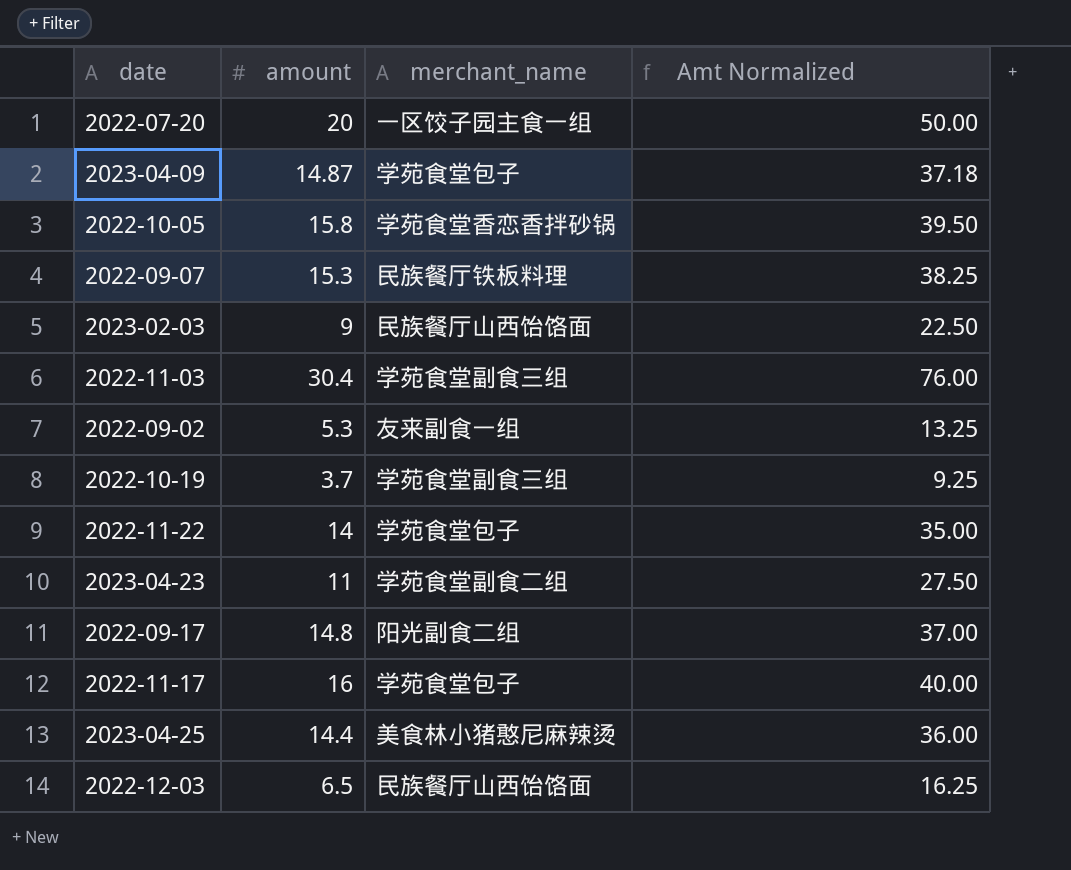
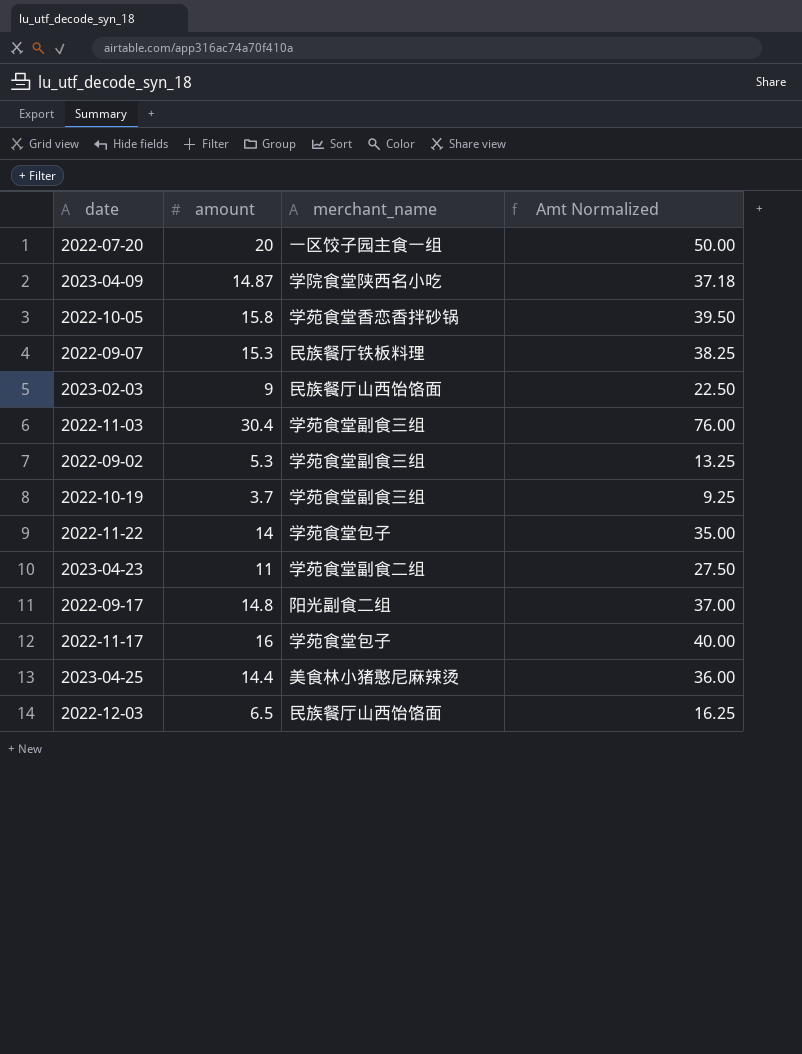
2023-04-09 | merchant_name: 学苑食堂包子 -> 学院食堂陕西名小吃
2022-09-02 | merchant_name: 友来副食一组 -> 学苑食堂副食三组

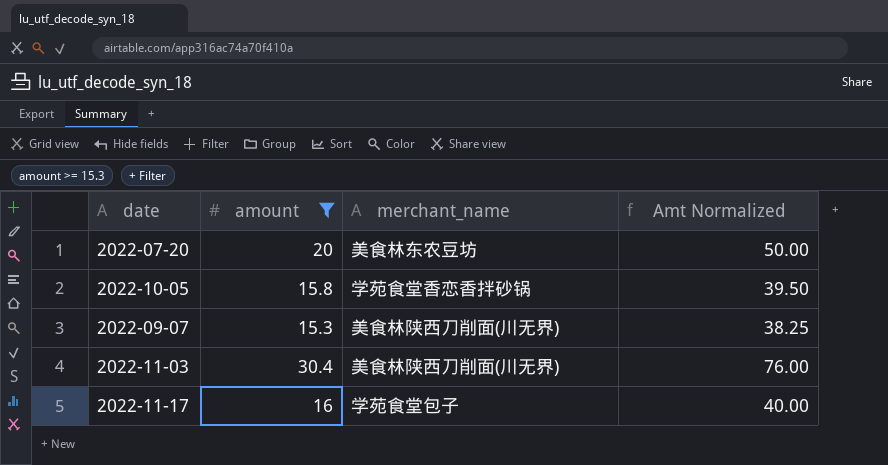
filter: none -> amount >= 15.3
2022-07-20 | merchant_name: 一区饺子园主食一组 -> 美食林东农豆坊
2022-09-07 | merchant_name: 民族餐厅铁板料理 -> 美食林陕西刀削面(川无界)
2022-11-03 | merchant_name: 学苑食堂副食三组 -> 美食林陕西刀削面(川无界)

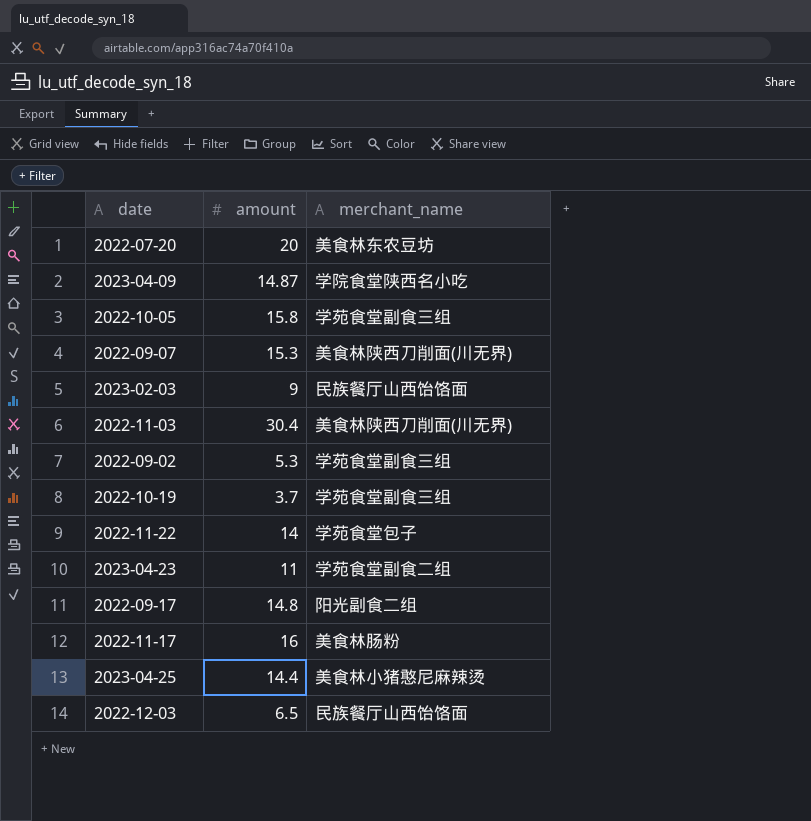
filter: amount >= 15.3 -> none
column Amt Normalized | formula: [amount] * 2.5 -> none
2022-10-05 | merchant_name: 学苑食堂香恋香拌砂锅 -> 学苑食堂副食三组
2022-11-17 | merchant_name: 学苑食堂包子 -> 美食林肠粉

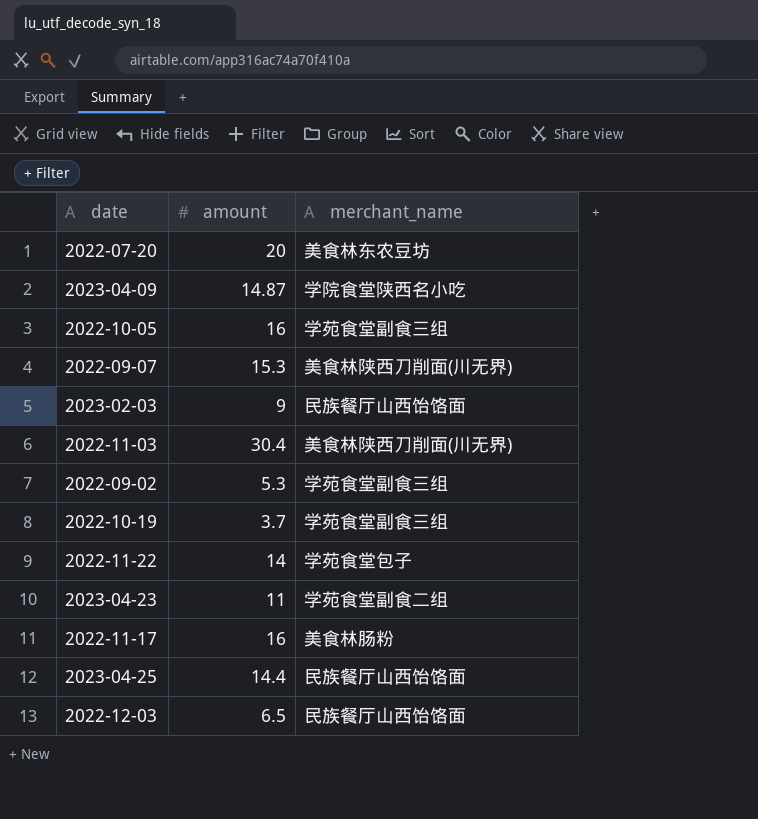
row 2022-09-17: 14.8 | 阳光副食二组 -> none
2022-10-05 | amount: 15.8 -> 16
2023-04-25 | merchant_name: 美食林小猪憨尼麻辣烫 -> 民族餐厅山西饸饹面

